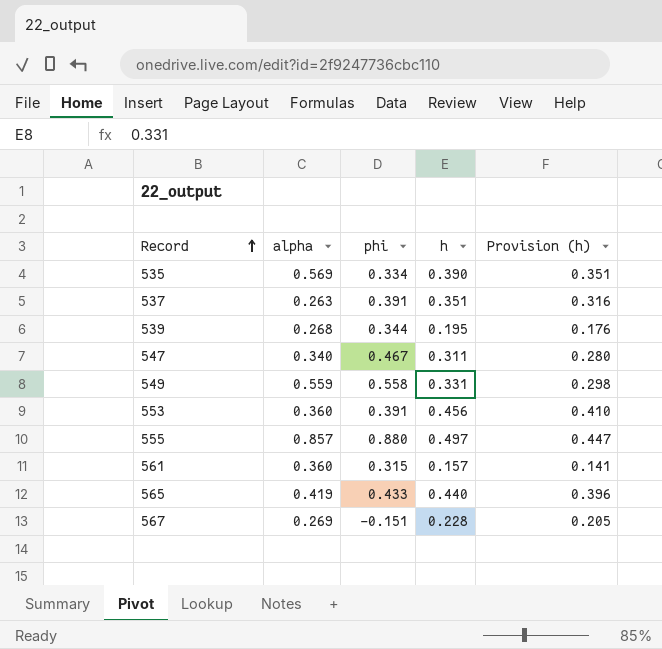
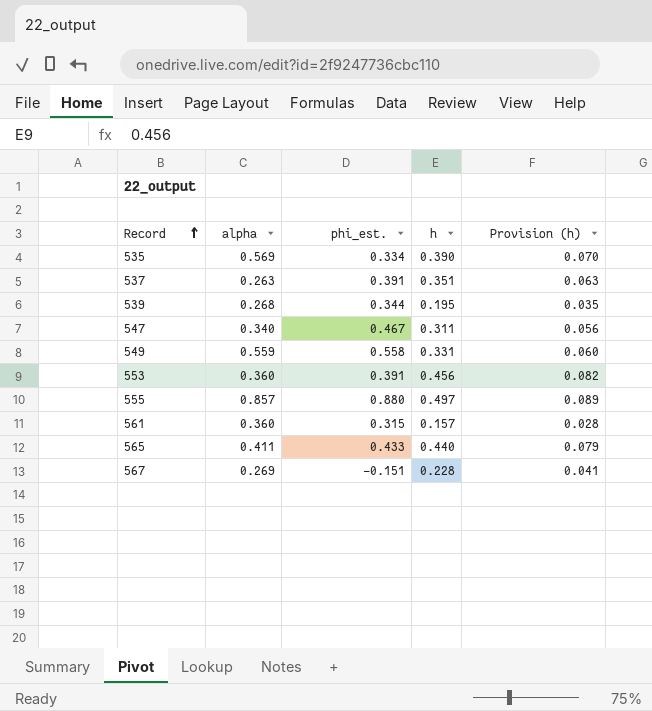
column name: phi -> phi_est.
column Provision (h) | formula: [h] * 0.9 -> [h] * 0.18
565 | alpha: 0.419 -> 0.411

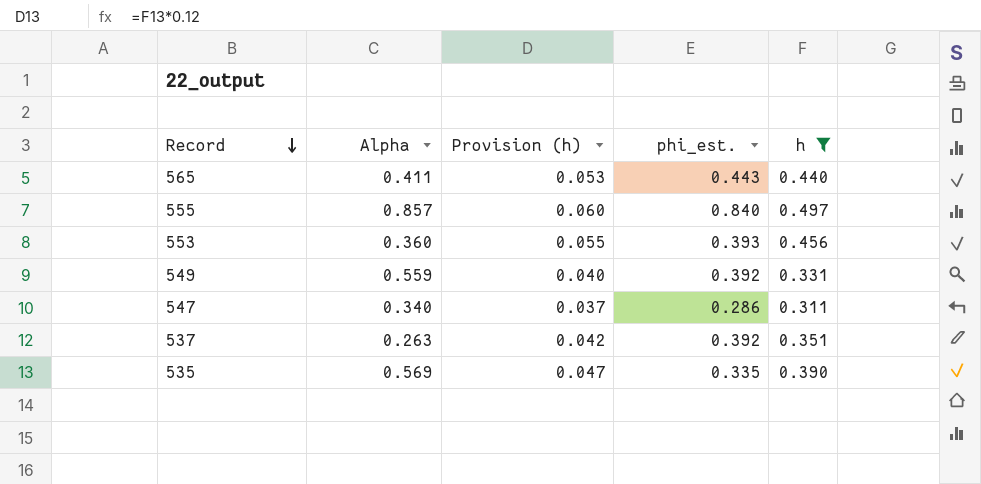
filter: none -> h >= 0.311
row order: Record ascending -> Record descending
column name: alpha -> Alpha
column Provision (h) | formula: [h] * 0.18 -> [h] * 0.12
column Provision (h) | position: 5 -> 3
565 | phi_est.: 0.433 -> 0.443
555 | phi_est.: 0.880 -> 0.840
553 | phi_est.: 0.391 -> 0.393
549 | phi_est.: 0.558 -> 0.392
547 | phi_est.: 0.467 -> 0.286
537 | phi_est.: 0.391 -> 0.392
535 | phi_est.: 0.334 -> 0.335

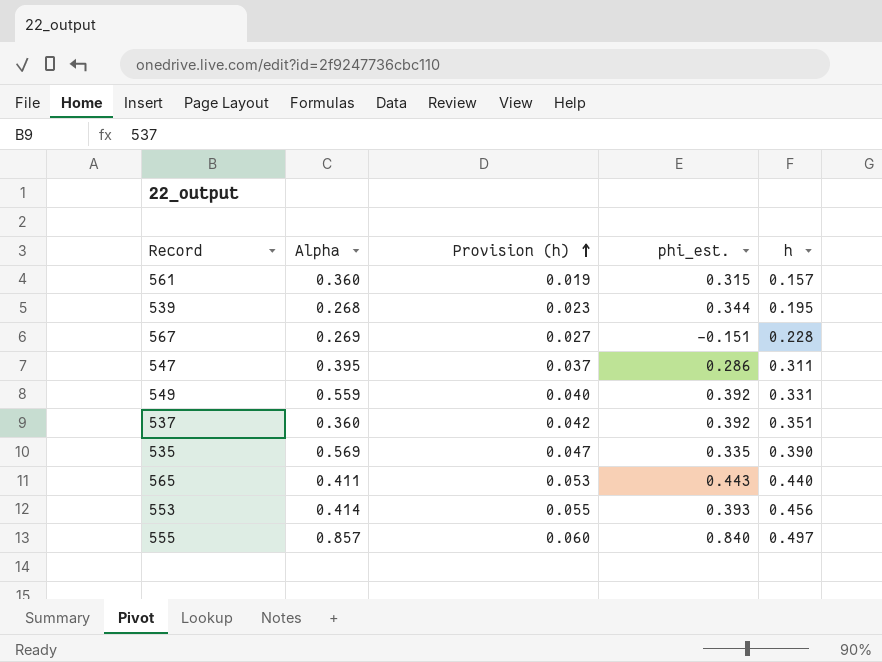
filter: h >= 0.311 -> none
row order: Record descending -> Provision (h) ascending
547 | Alpha: 0.340 -> 0.395
537 | Alpha: 0.263 -> 0.360
553 | Alpha: 0.360 -> 0.414

